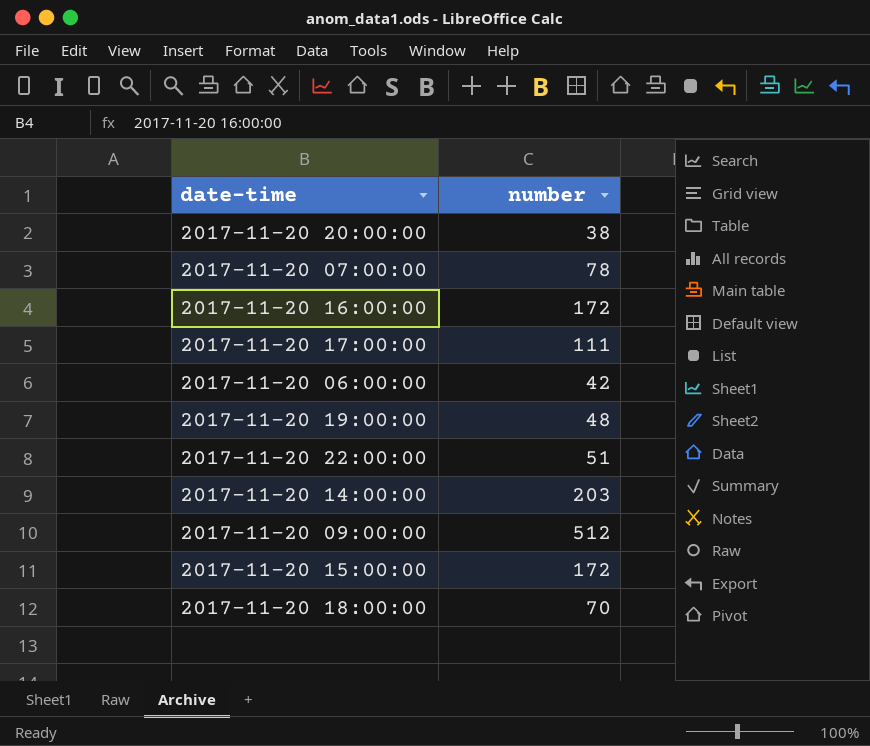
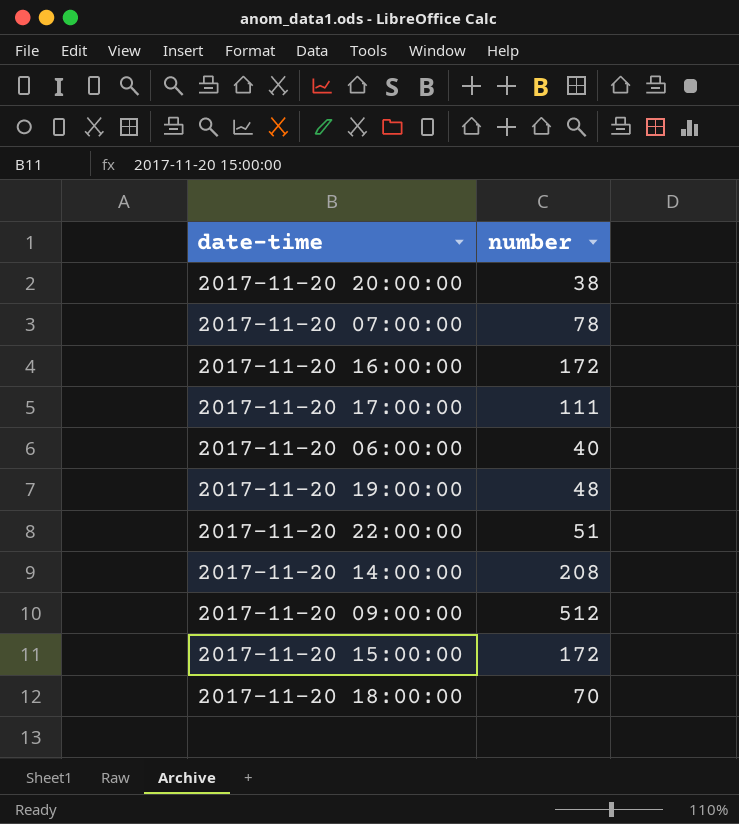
2017-11-20 06:00:00 | number: 42 -> 40
2017-11-20 14:00:00 | number: 203 -> 208

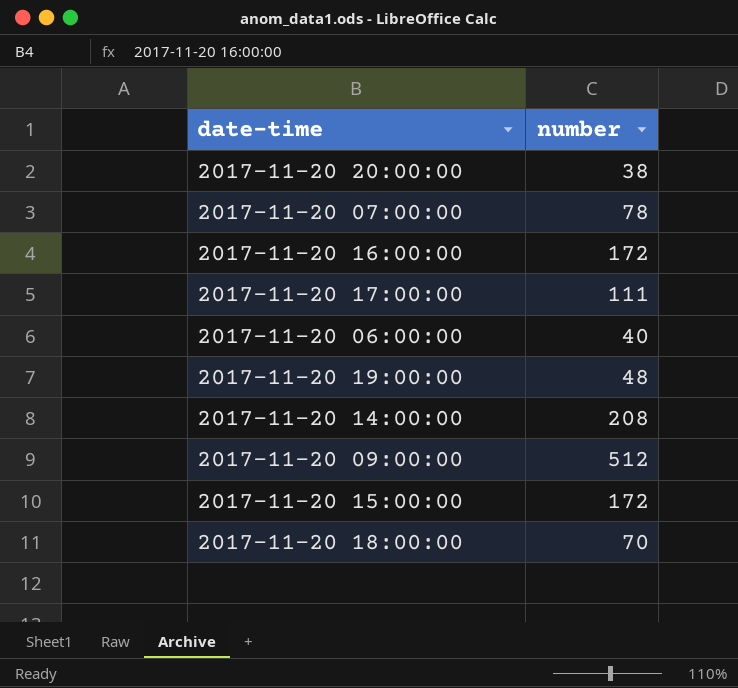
row 2017-11-20 22:00:00: 51 -> none

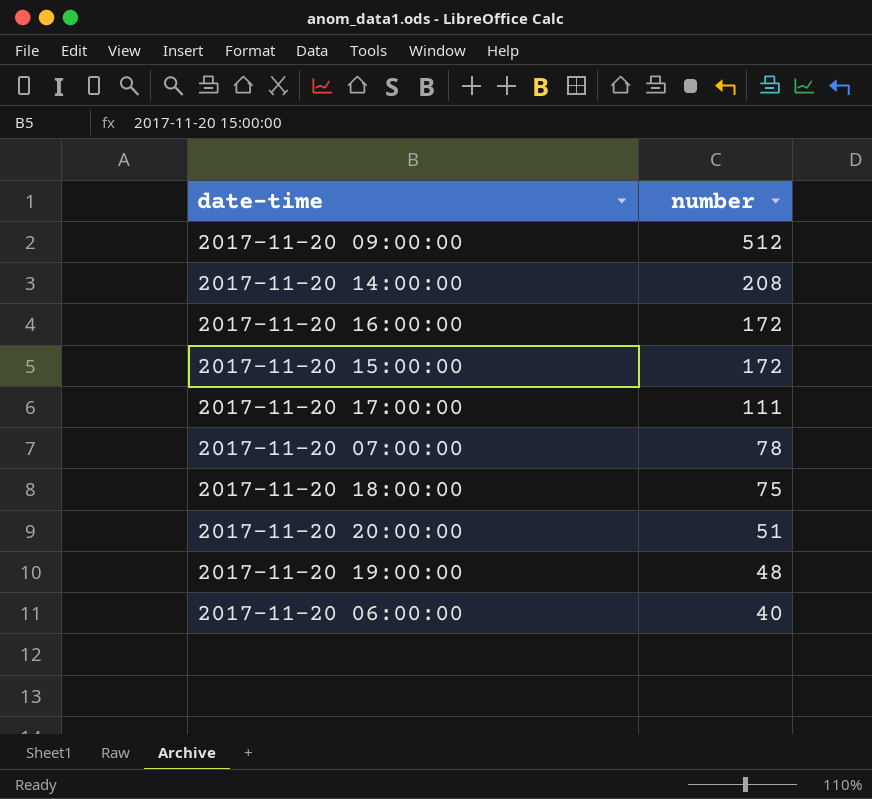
row order: none -> number descending
2017-11-20 18:00:00 | number: 70 -> 75
2017-11-20 20:00:00 | number: 38 -> 51

